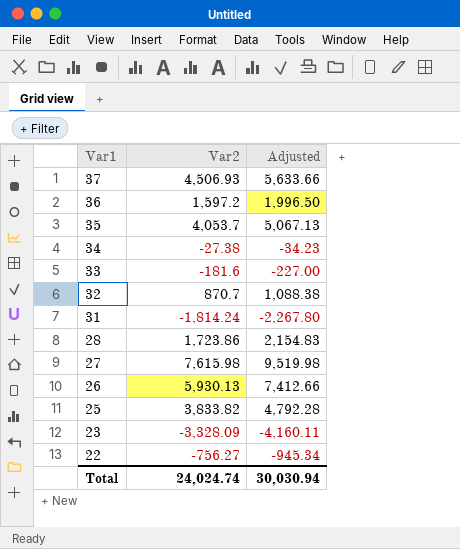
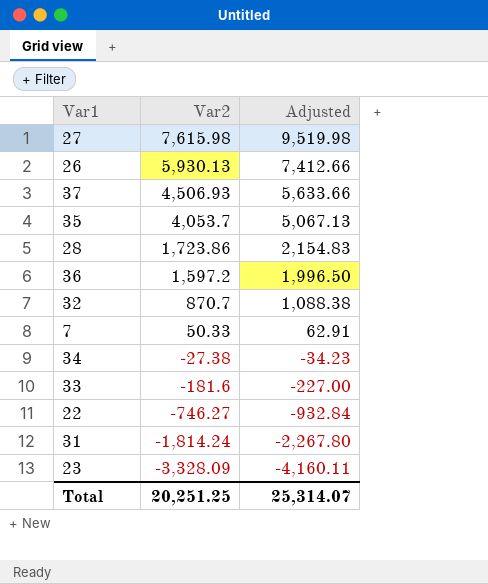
row order: Var1 descending -> Var2 descending
row 25: 3,833.82 | 4,792.28 -> none
row 7: none -> 50.33 | 62.91
22 | Var2: -756.27 -> -746.27
22 | Adjusted: -945.34 -> -932.84
Total | Var2: 24,024.74 -> 20,251.25
Total | Adjusted: 30,030.94 -> 25,314.07

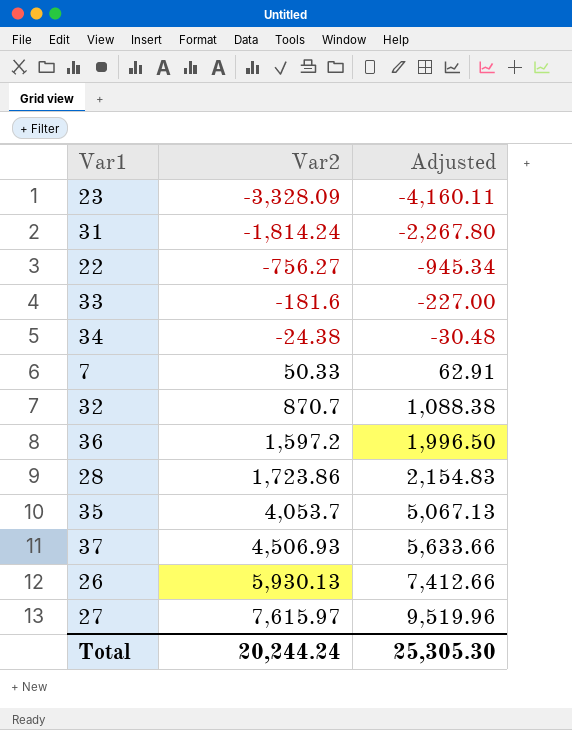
row order: Var2 descending -> Var2 ascending
22 | Var2: -746.27 -> -756.27
22 | Adjusted: -932.84 -> -945.34
34 | Var2: -27.38 -> -24.38
34 | Adjusted: -34.23 -> -30.48
27 | Var2: 7,615.98 -> 7,615.97
27 | Adjusted: 9,519.98 -> 9,519.96
Total | Var2: 20,251.25 -> 20,244.24
Total | Adjusted: 25,314.07 -> 25,305.30

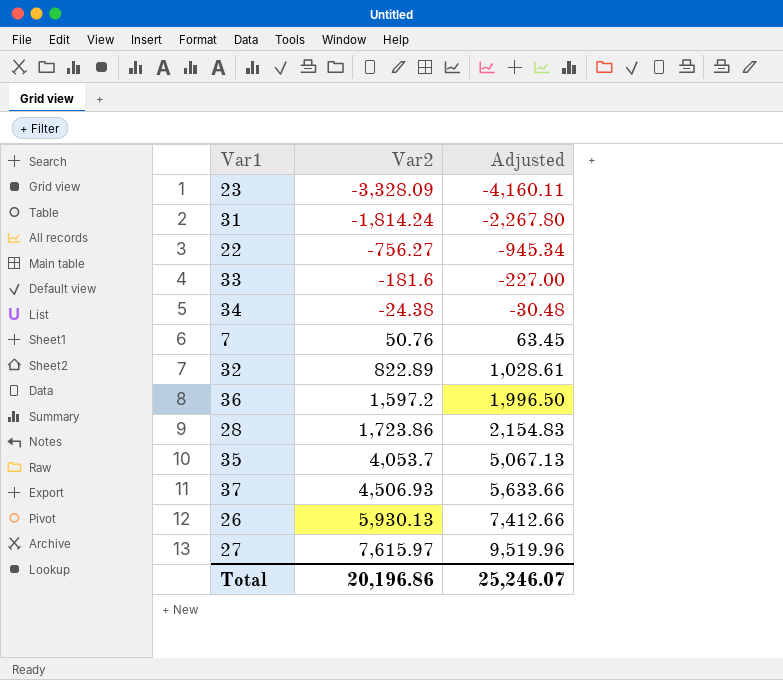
7 | Var2: 50.33 -> 50.76
7 | Adjusted: 62.91 -> 63.45
32 | Var2: 870.7 -> 822.89
32 | Adjusted: 1,088.38 -> 1,028.61
Total | Var2: 20,244.24 -> 20,196.86
Total | Adjusted: 25,305.30 -> 25,246.07

